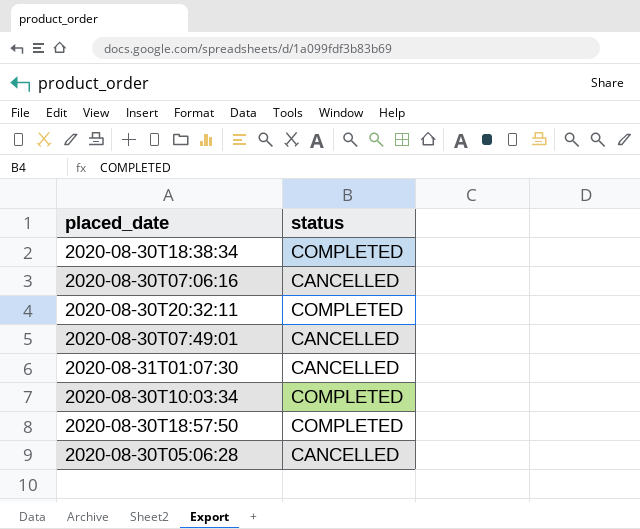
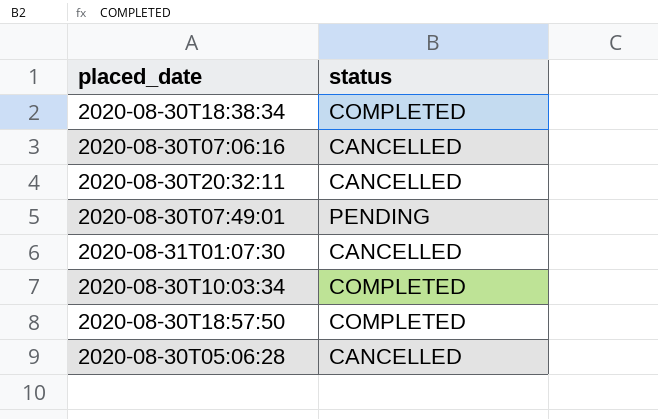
2020-08-30T20:32:11 | status: COMPLETED -> CANCELLED
2020-08-30T07:49:01 | status: CANCELLED -> PENDING

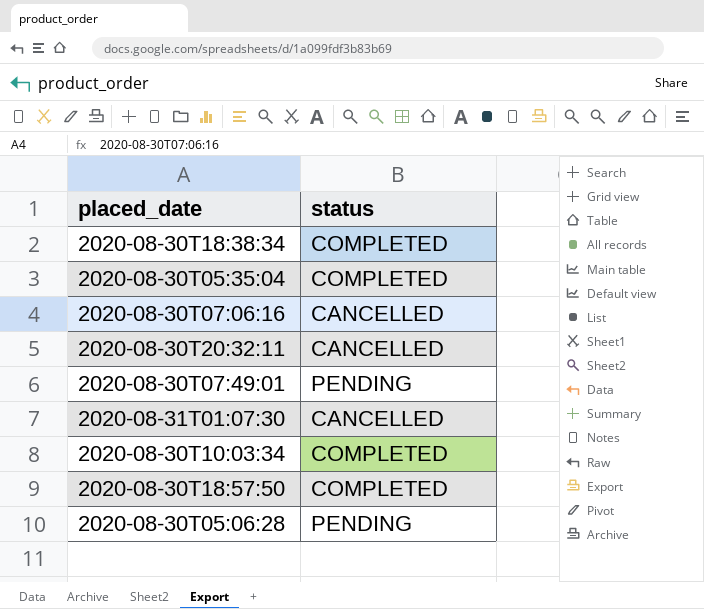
row 2020-08-30T05:35:04: none -> COMPLETED
2020-08-30T05:06:28 | status: CANCELLED -> PENDING

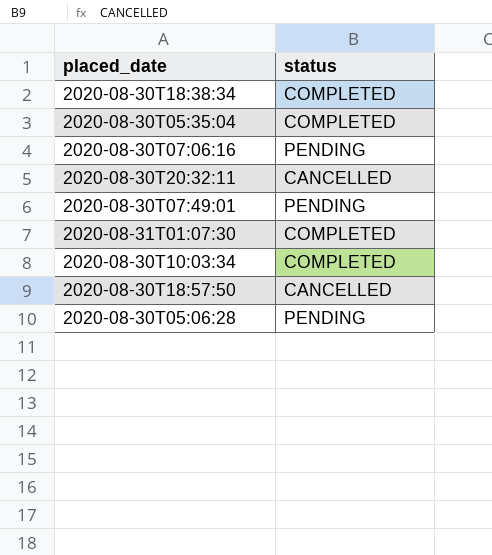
2020-08-30T07:06:16 | status: CANCELLED -> PENDING
2020-08-31T01:07:30 | status: CANCELLED -> COMPLETED
2020-08-30T18:57:50 | status: COMPLETED -> CANCELLED

